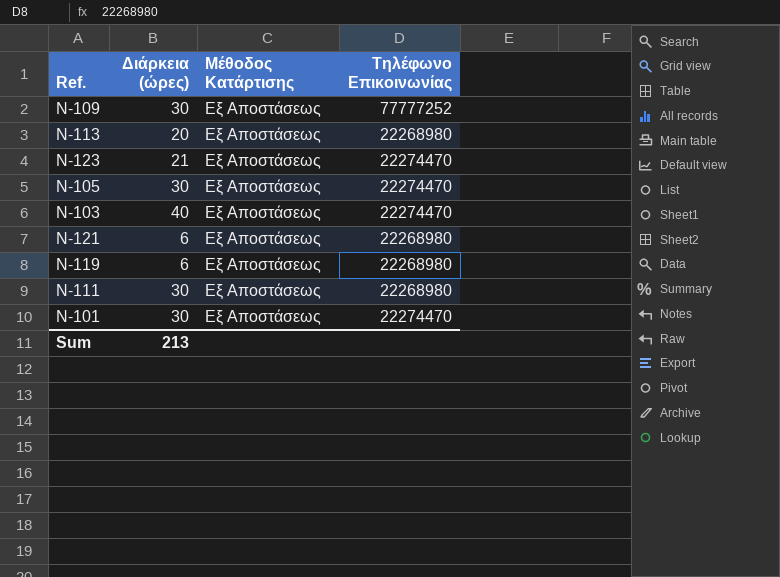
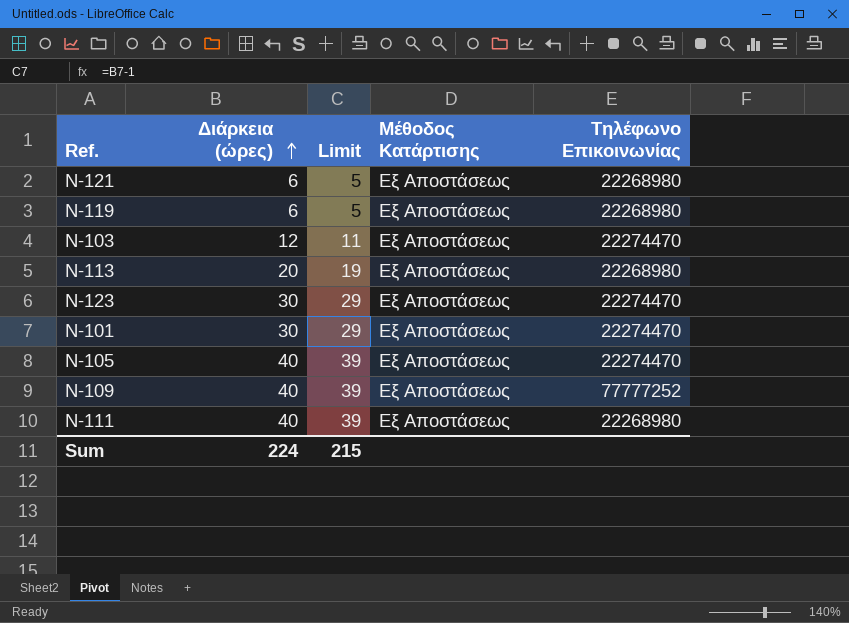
row order: none -> Διάρκεια (ώρες) ascending
column Limit | formula: none -> [Διάρκεια (ώρες)] - 1
N-103 | Διάρκεια (ώρες): 40 -> 12
N-123 | Διάρκεια (ώρες): 21 -> 30
N-105 | Διάρκεια (ώρες): 30 -> 40
N-109 | Διάρκεια (ώρες): 30 -> 40
N-111 | Διάρκεια (ώρες): 30 -> 40
Sum | Διάρκεια (ώρες): 213 -> 224

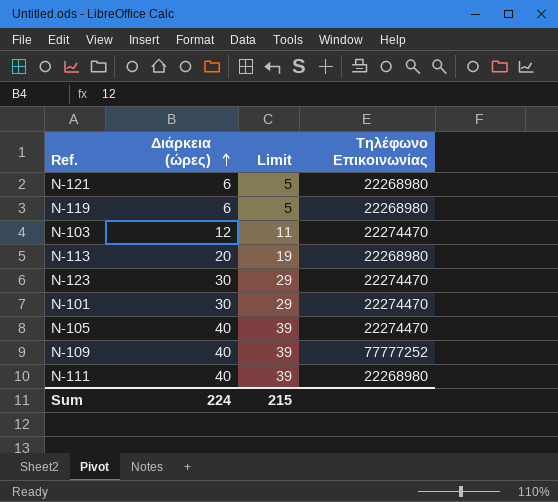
column Μέθοδος Κατάρτισης | position: 4 -> none

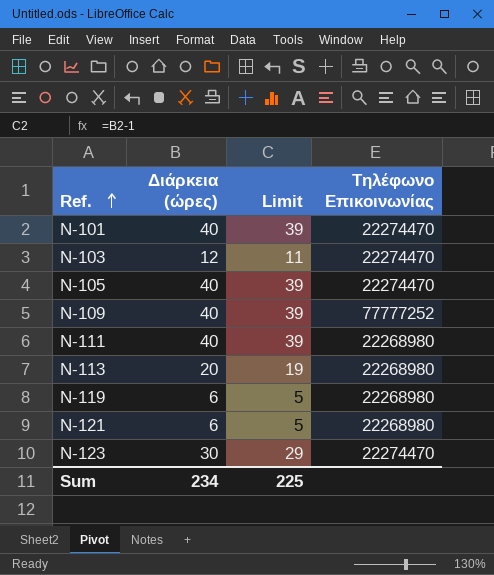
row order: Διάρκεια (ώρες) ascending -> Ref. ascending
N-101 | Διάρκεια (ώρες): 30 -> 40
N-101 | Limit: 29 -> 39
Sum | Διάρκεια (ώρες): 224 -> 234
Sum | Limit: 215 -> 225

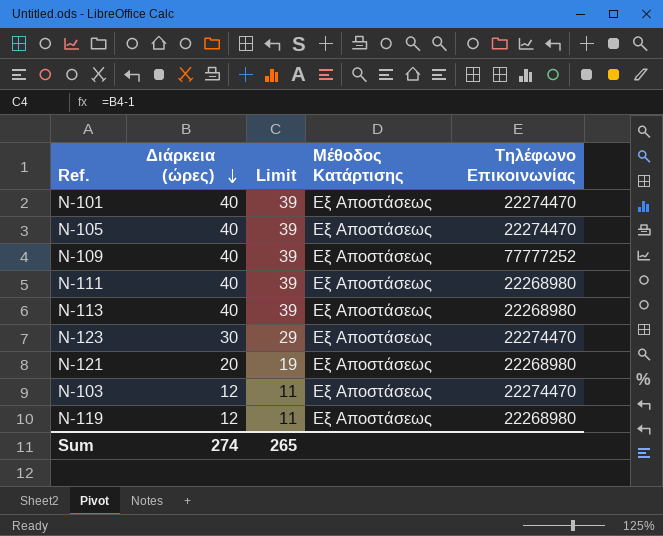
row order: Ref. ascending -> Διάρκεια (ώρες) descending
column Μέθοδος Κατάρτισης | position: none -> 4
N-113 | Διάρκεια (ώρες): 20 -> 40
N-113 | Limit: 19 -> 39
N-121 | Διάρκεια (ώρες): 6 -> 20
N-121 | Limit: 5 -> 19
N-119 | Διάρκεια (ώρες): 6 -> 12
N-119 | Limit: 5 -> 11
Sum | Διάρκεια (ώρες): 234 -> 274
Sum | Limit: 225 -> 265

